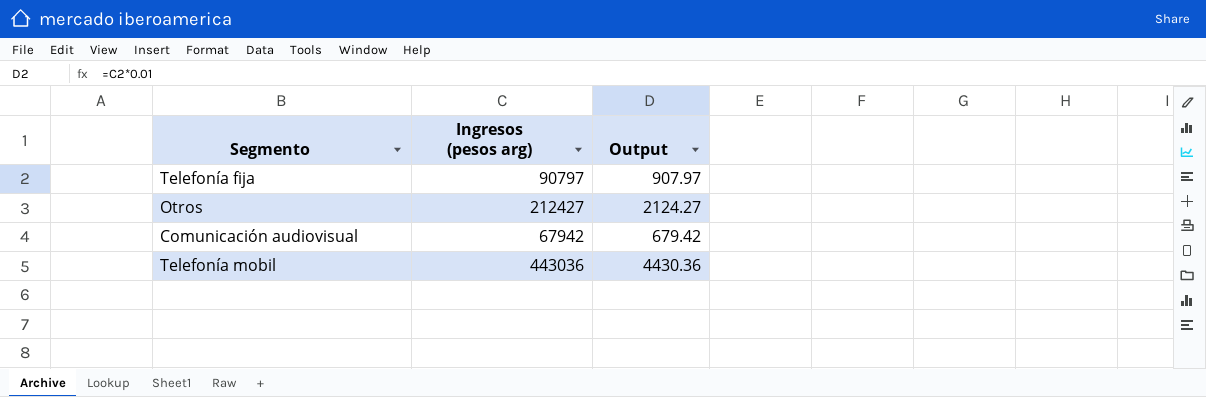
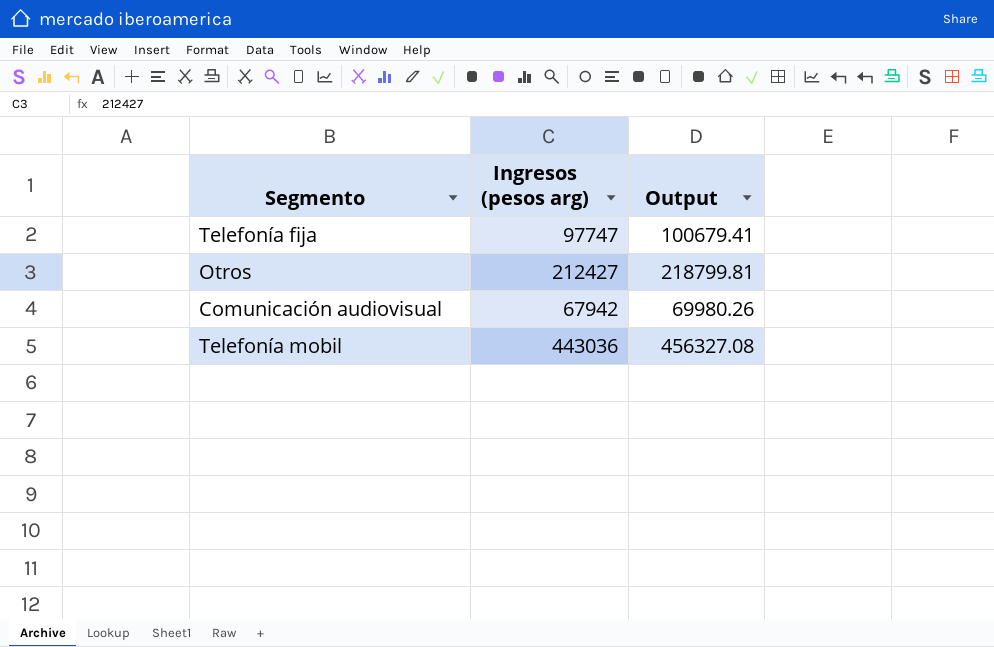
column Output | formula: [Ingresos (pesos arg)] * 0.01 -> [Ingresos (pesos arg)] * 1.03
Telefonía fija | Ingresos (pesos arg): 90797 -> 97747

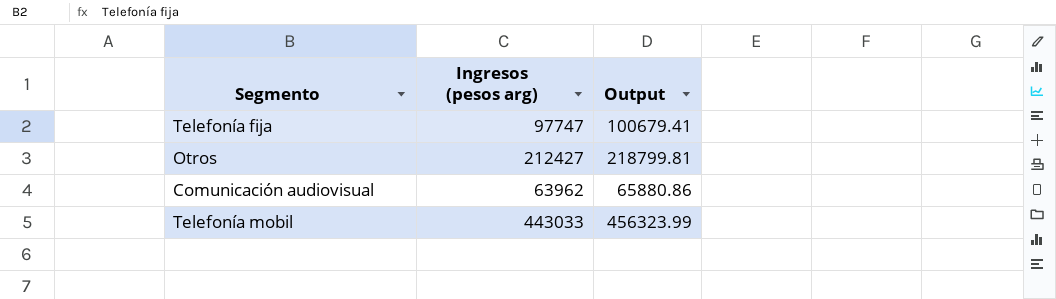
Comunicación audiovisual | Ingresos (pesos arg): 67942 -> 63962
Comunicación audiovisual | Output: 69980.26 -> 65880.86
Telefonía mobil | Ingresos (pesos arg): 443036 -> 443033
Telefonía mobil | Output: 456327.08 -> 456323.99

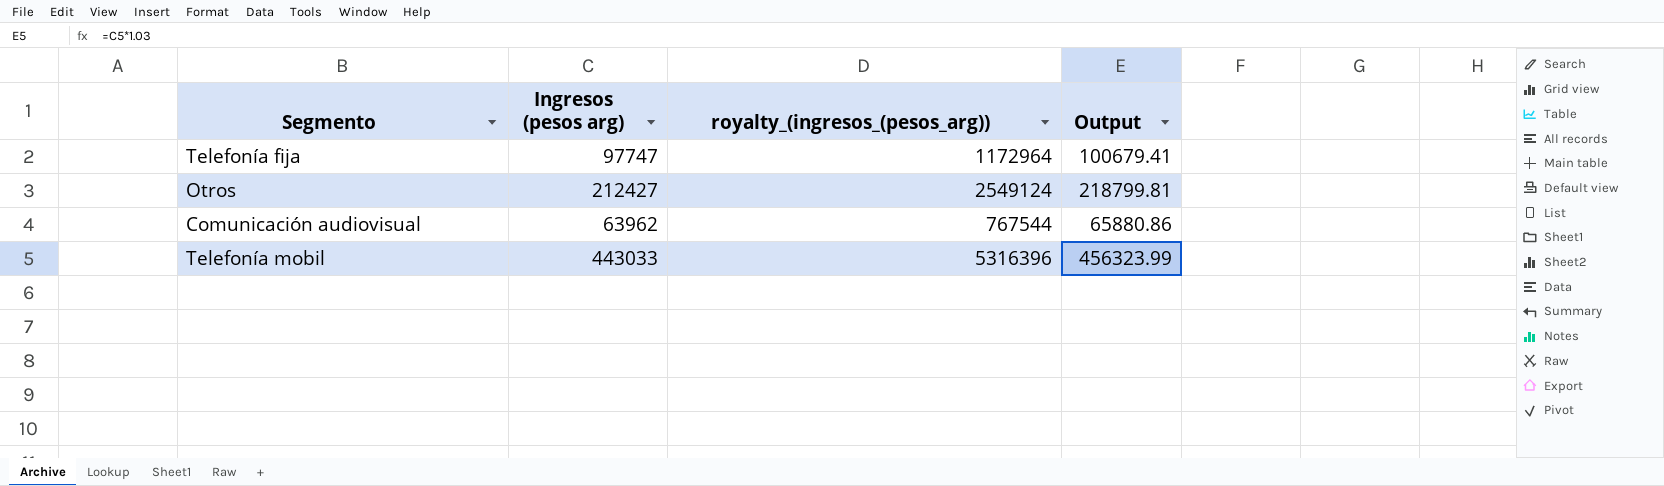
column royalty_(ingresos_(pesos_arg)) | formula: none -> [Ingresos (pesos arg)] * 12

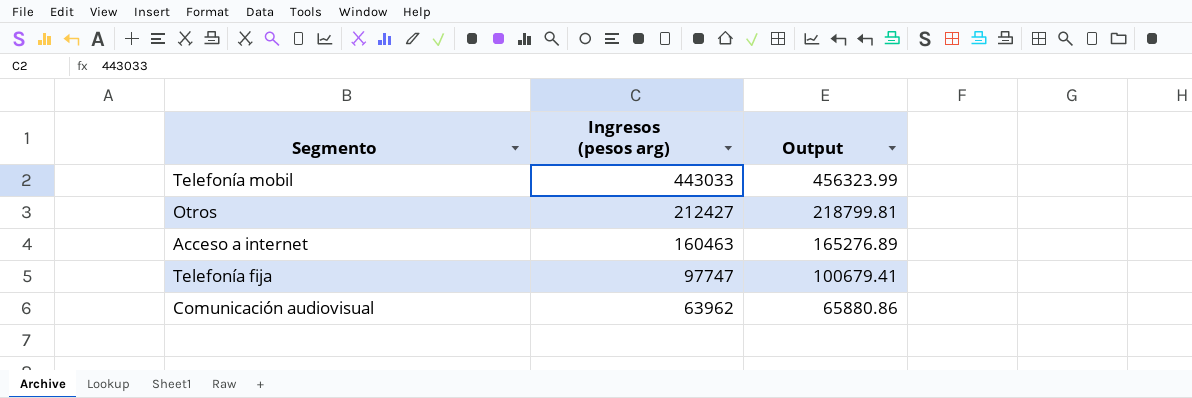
row order: none -> Ingresos (pesos arg) descending
column royalty_(ingresos_(pesos_arg)) | formula: [Ingresos (pesos arg)] * 12 -> none
row Acceso a internet: none -> 160463 | 165276.89

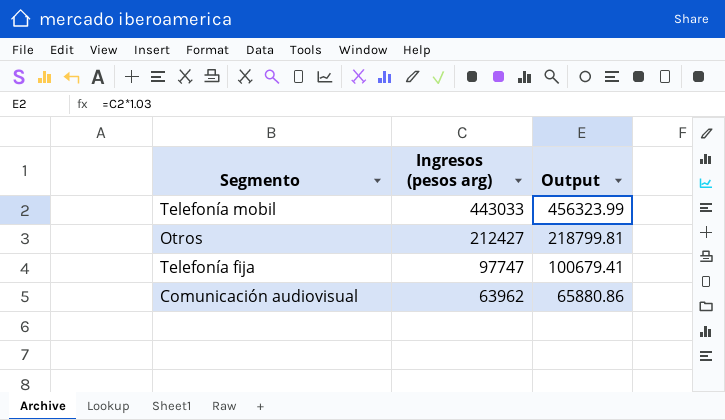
row Acceso a internet: 160463 | 165276.89 -> none

